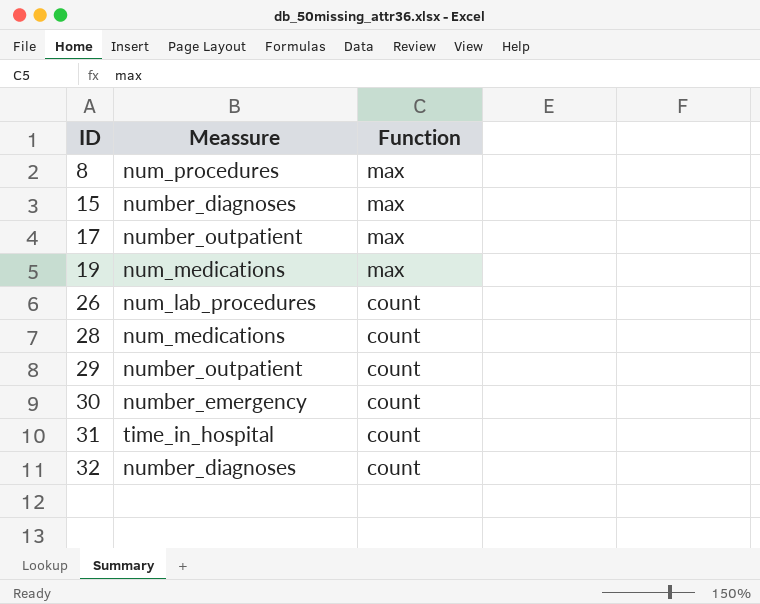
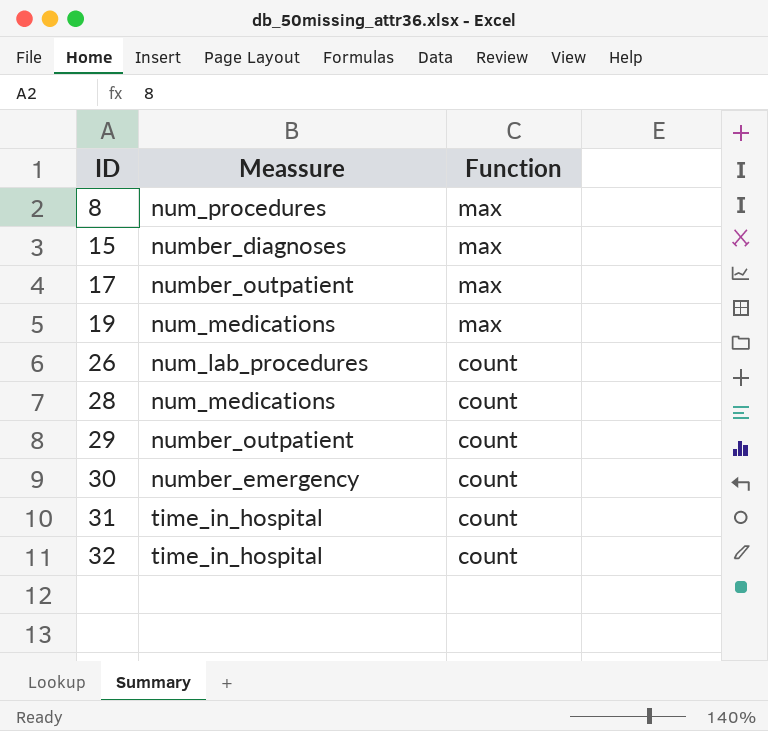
32 | Meassure: number_diagnoses -> time_in_hospital

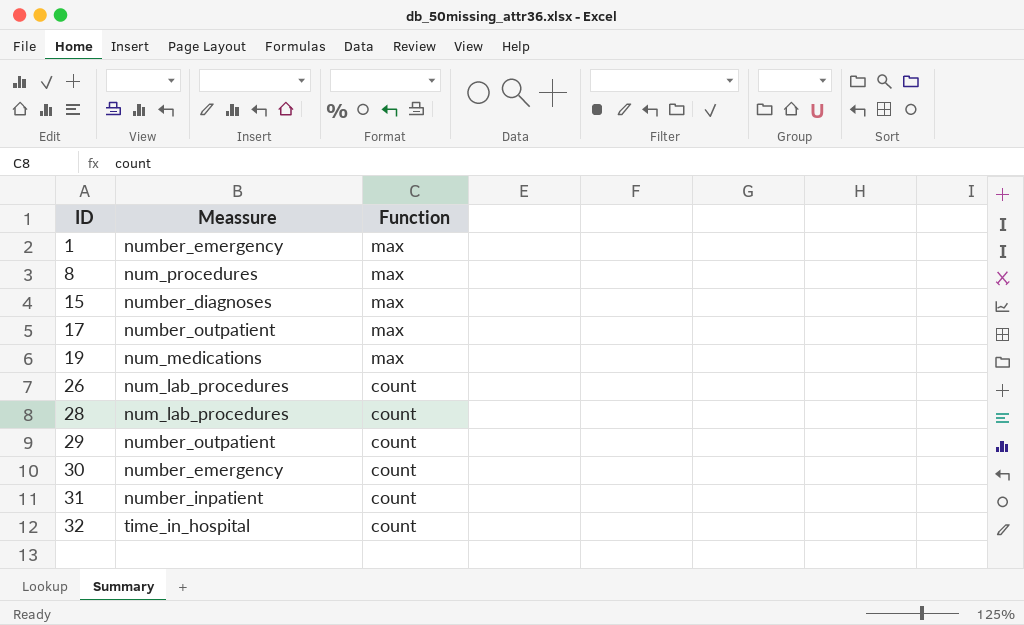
row 1: none -> number_emergency | max
28 | Meassure: num_medications -> num_lab_procedures
31 | Meassure: time_in_hospital -> number_inpatient

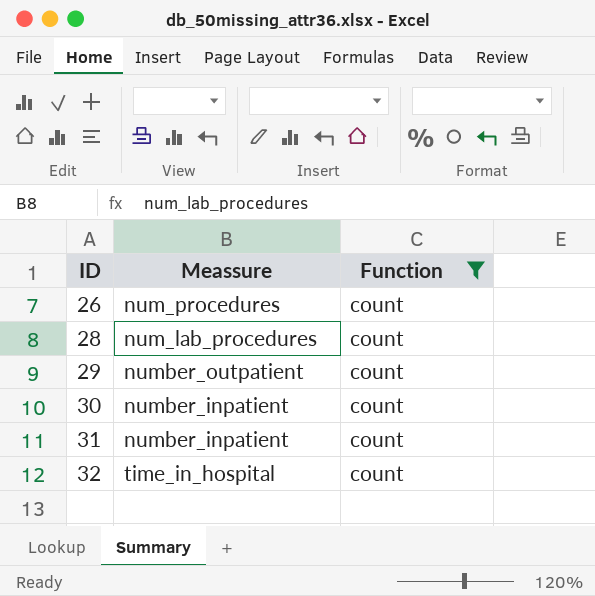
filter: none -> Function = count
26 | Meassure: num_lab_procedures -> num_procedures
30 | Meassure: number_emergency -> number_inpatient

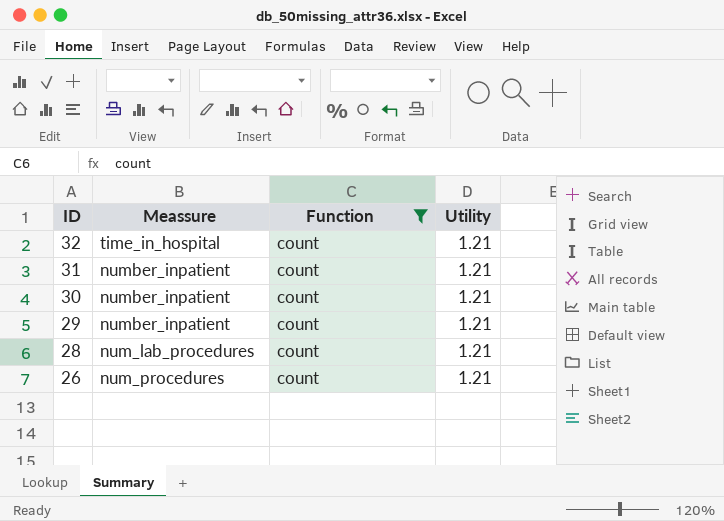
row order: ID ascending -> ID descending
column Utility | position: none -> 4
29 | Meassure: number_outpatient -> number_inpatient

